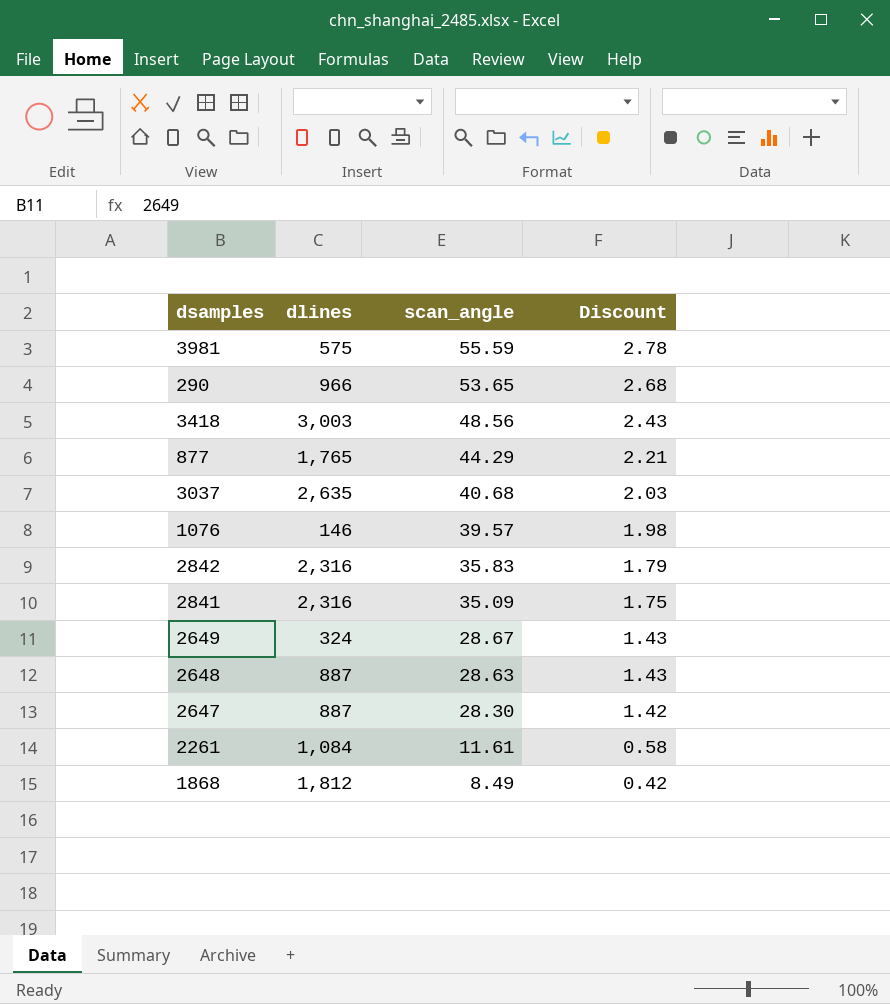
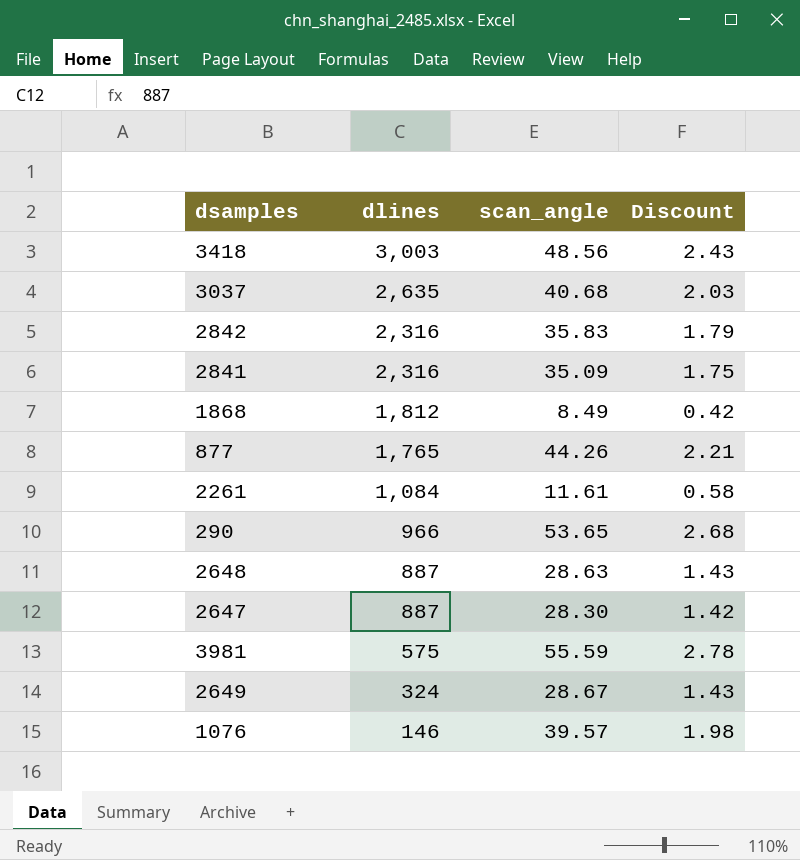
row order: scan_angle descending -> dlines descending
877 | scan_angle: 44.29 -> 44.26

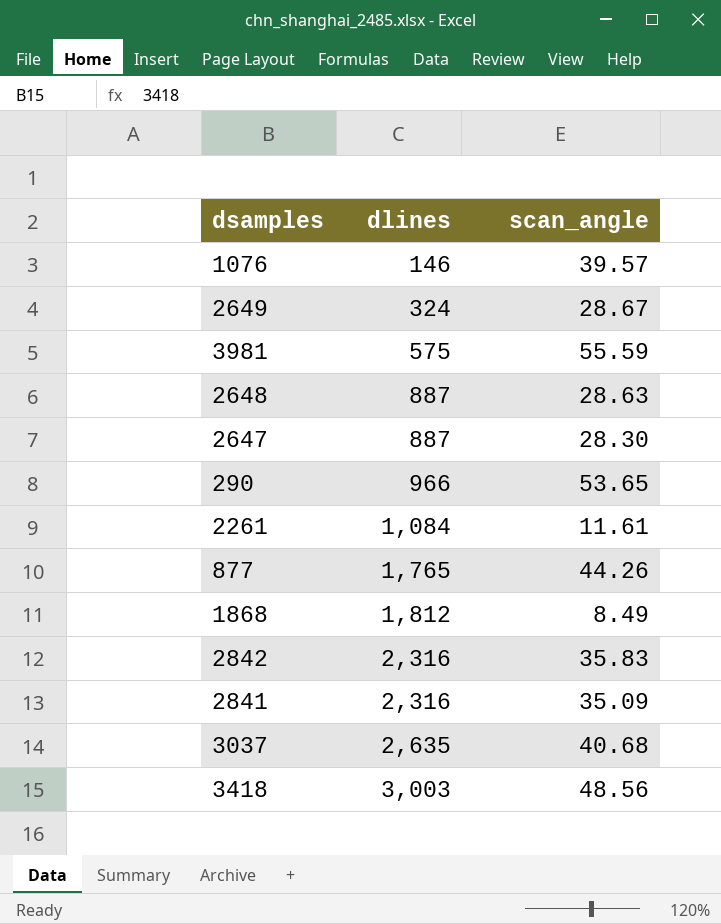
row order: dlines descending -> dlines ascending
column Discount | formula: [scan_angle] * 0.05 -> none

